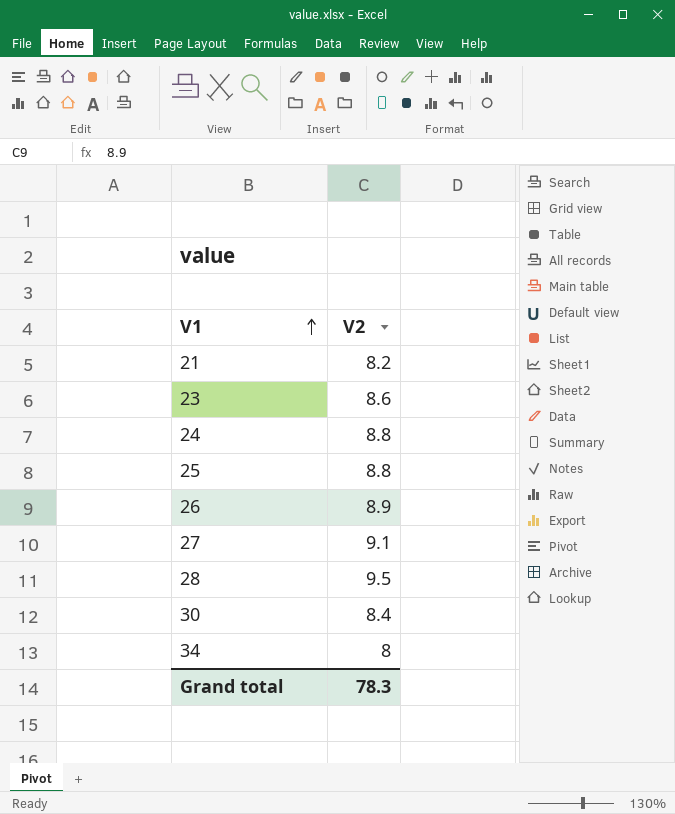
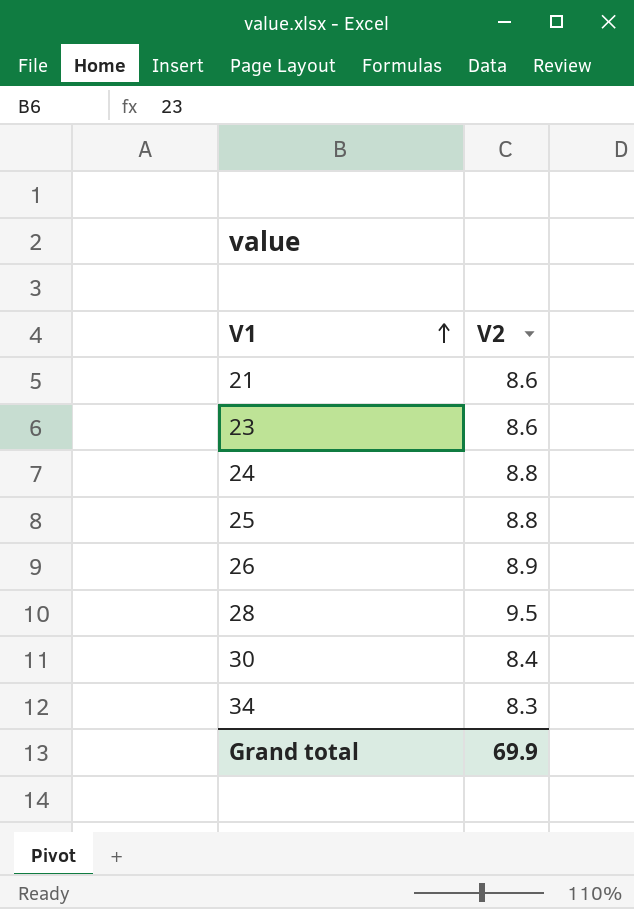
row 27: 9.1 -> none
21 | V2: 8.2 -> 8.6
34 | V2: 8 -> 8.3
Grand total | V2: 78.3 -> 69.9

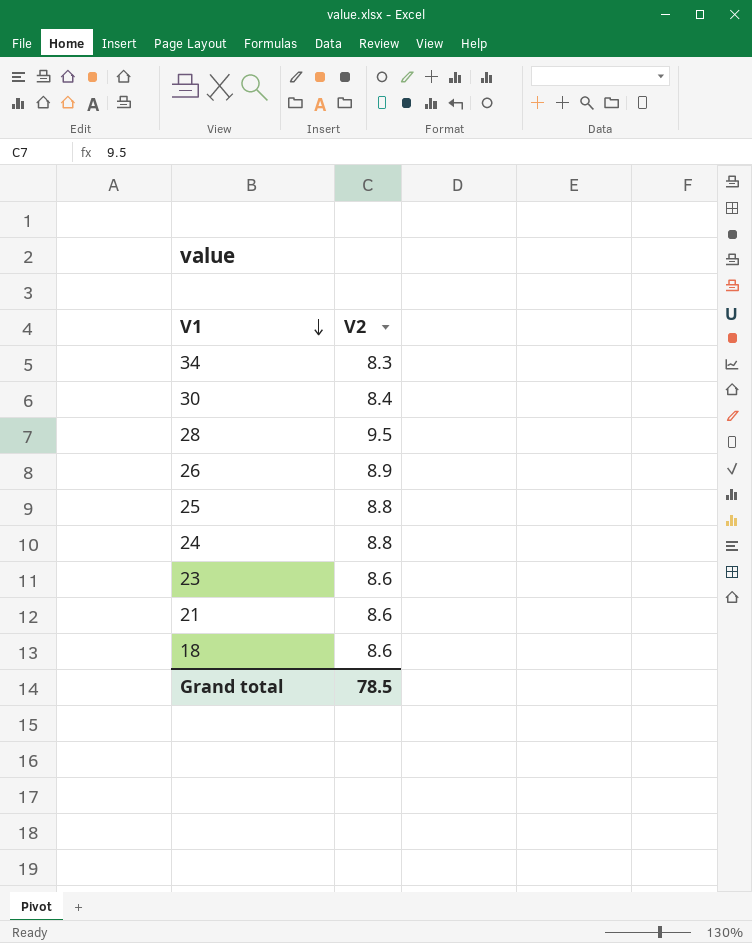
row order: V1 ascending -> V1 descending
row 18: none -> 8.6
Grand total | V2: 69.9 -> 78.5

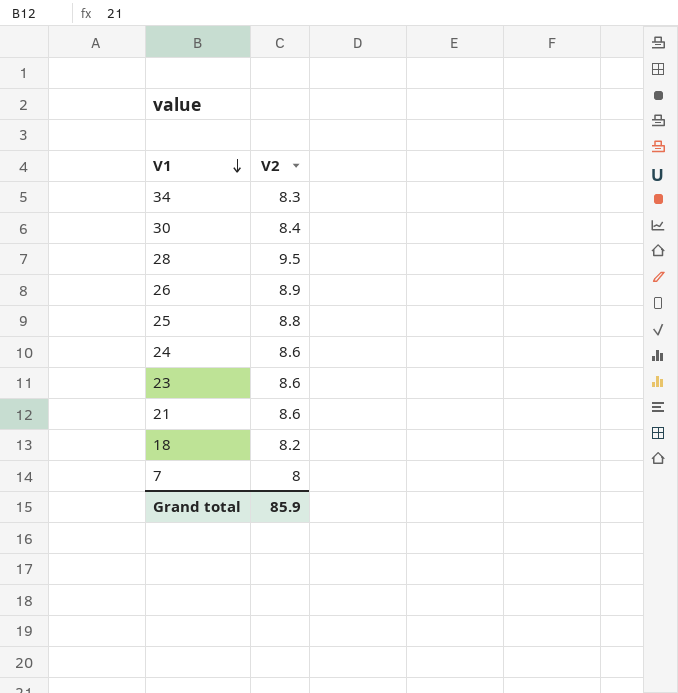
24 | V2: 8.8 -> 8.6
18 | V2: 8.6 -> 8.2
row 7: none -> 8
Grand total | V2: 78.5 -> 85.9

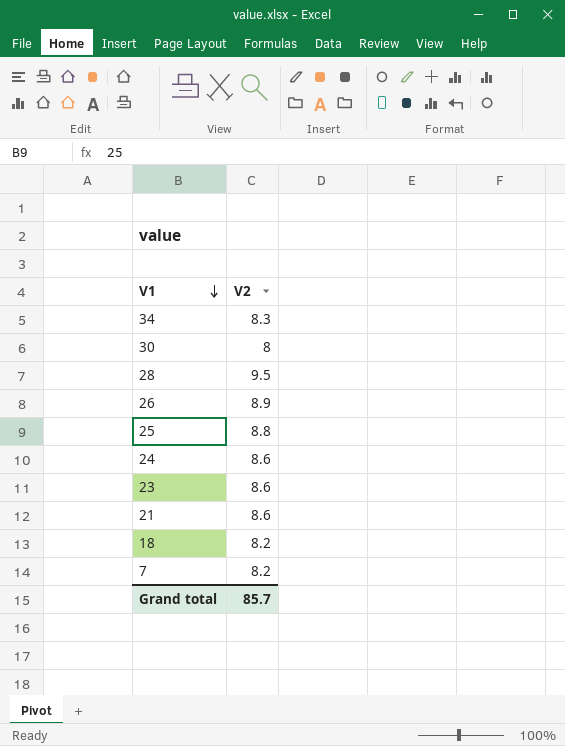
30 | V2: 8.4 -> 8
7 | V2: 8 -> 8.2
Grand total | V2: 85.9 -> 85.7

